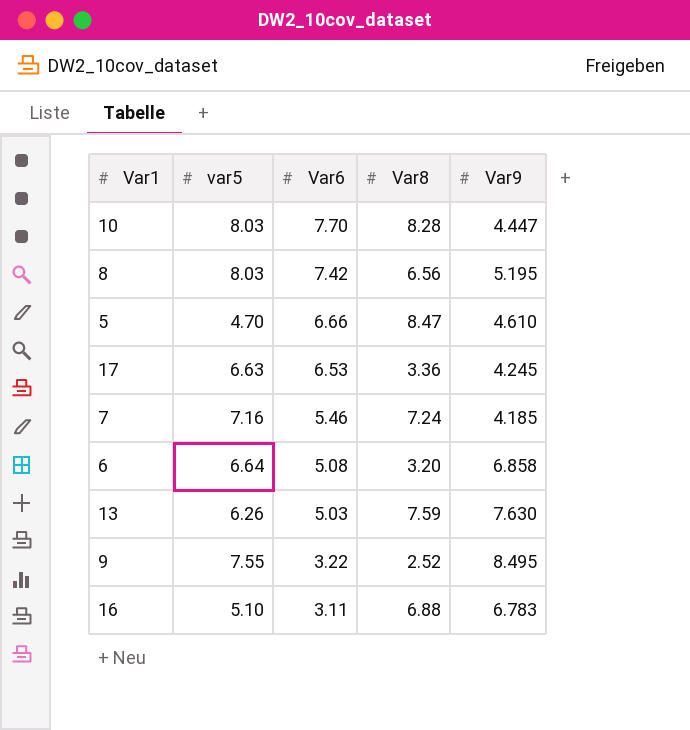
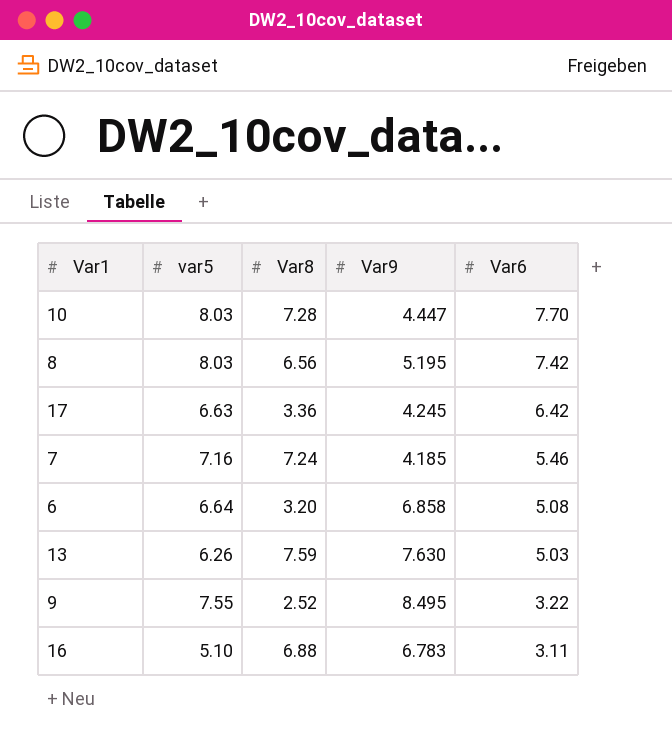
column Var6 | position: 3 -> 5
row 5: 4.70 | 6.66 | 8.47 | 4.610 -> none
10 | Var8: 8.28 -> 7.28
17 | Var6: 6.53 -> 6.42

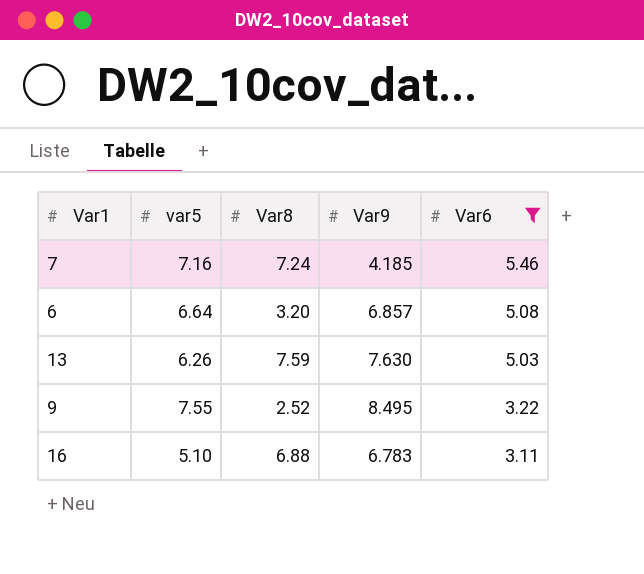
filter: none -> Var6 <= 5.46
6 | Var9: 6.858 -> 6.857

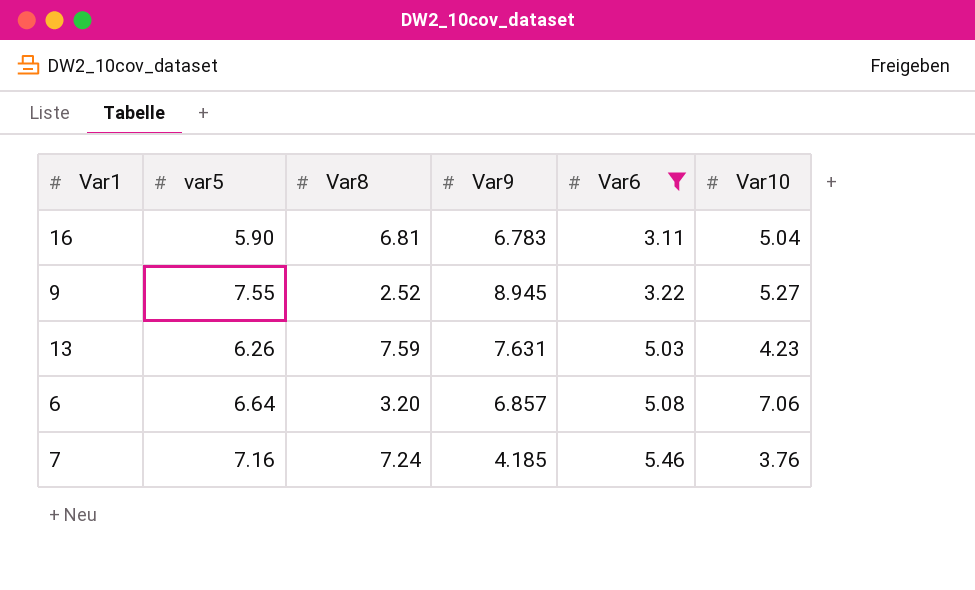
row order: Var6 descending -> Var6 ascending
column Var10 | position: none -> 6
16 | var5: 5.10 -> 5.90
16 | Var8: 6.88 -> 6.81
9 | Var9: 8.495 -> 8.945
13 | Var9: 7.630 -> 7.631

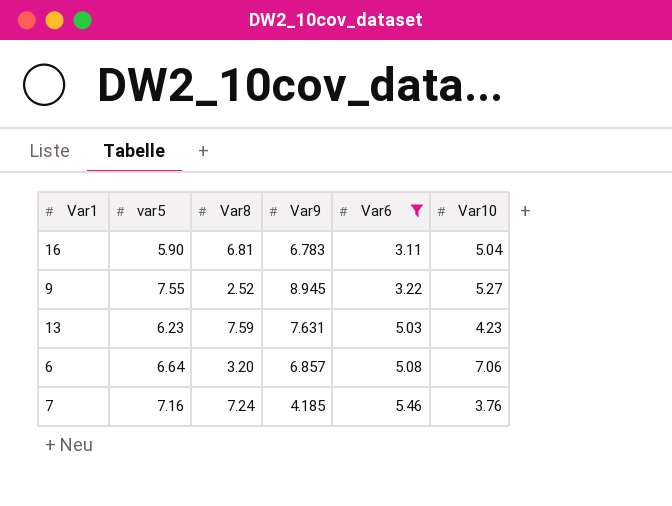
13 | var5: 6.26 -> 6.23

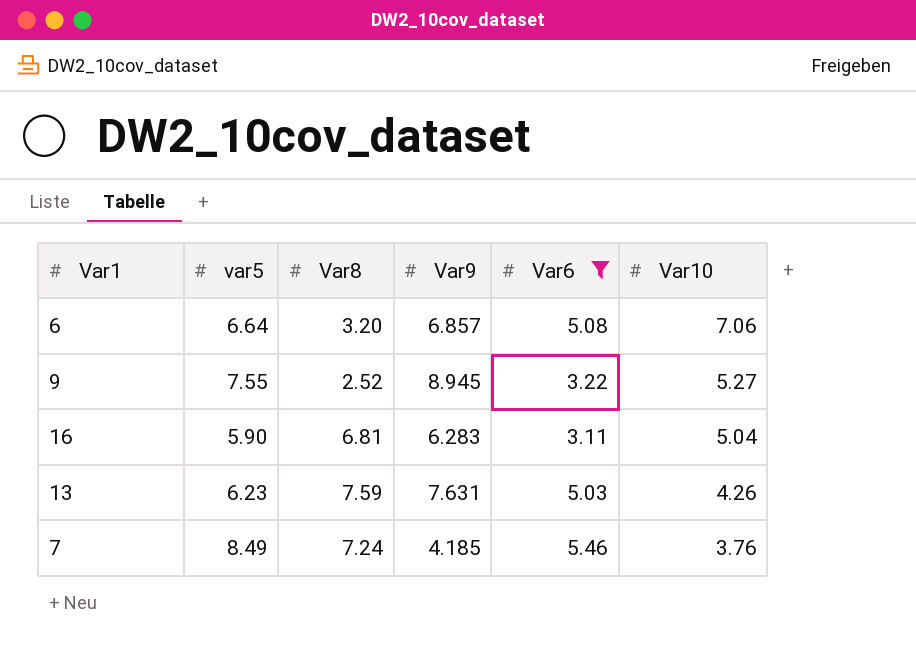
row order: Var6 ascending -> Var10 descending
16 | Var9: 6.783 -> 6.283
13 | Var10: 4.23 -> 4.26
7 | var5: 7.16 -> 8.49

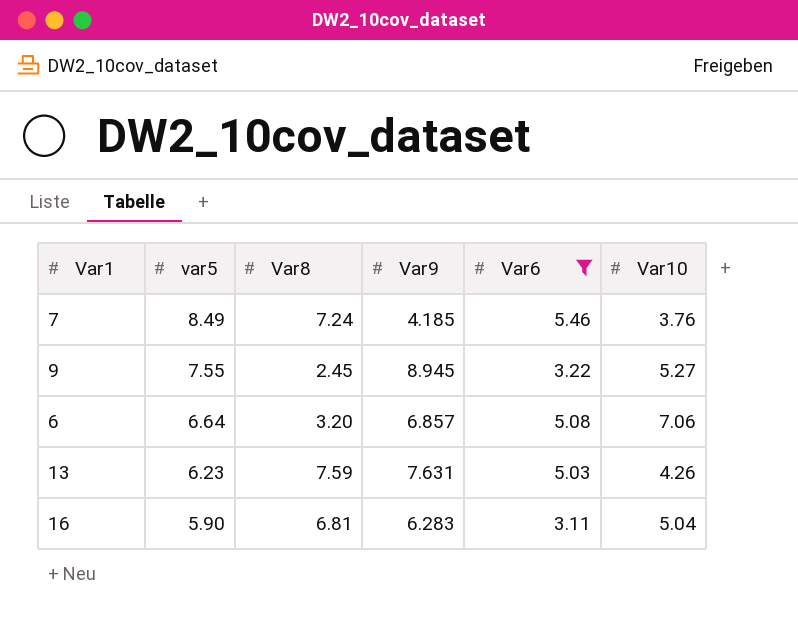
row order: Var10 descending -> var5 descending
9 | Var8: 2.52 -> 2.45

